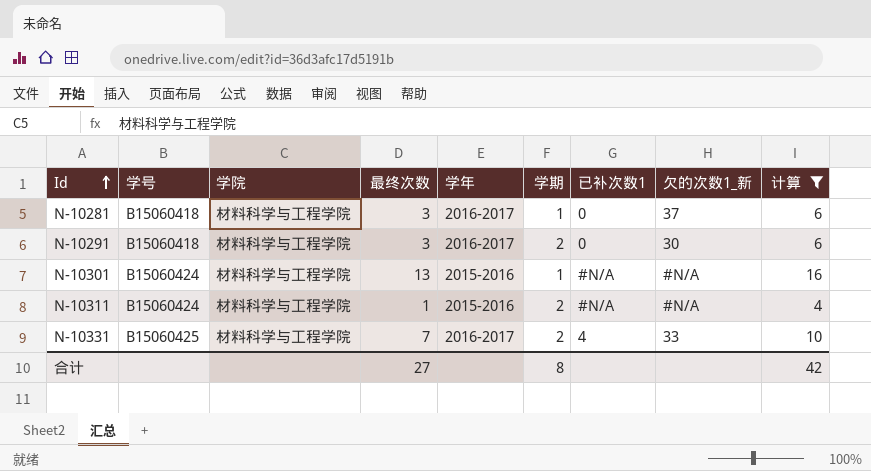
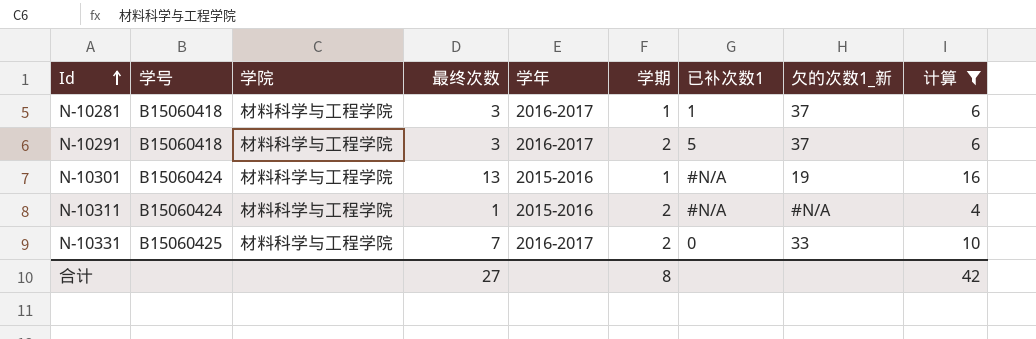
N-10281 | 已补次数1: 0 -> 1
N-10291 | 已补次数1: 0 -> 5
N-10291 | 欠的次数1_新: 30 -> 37
N-10301 | 欠的次数1_新: #N/A -> 19
N-10331 | 已补次数1: 4 -> 0

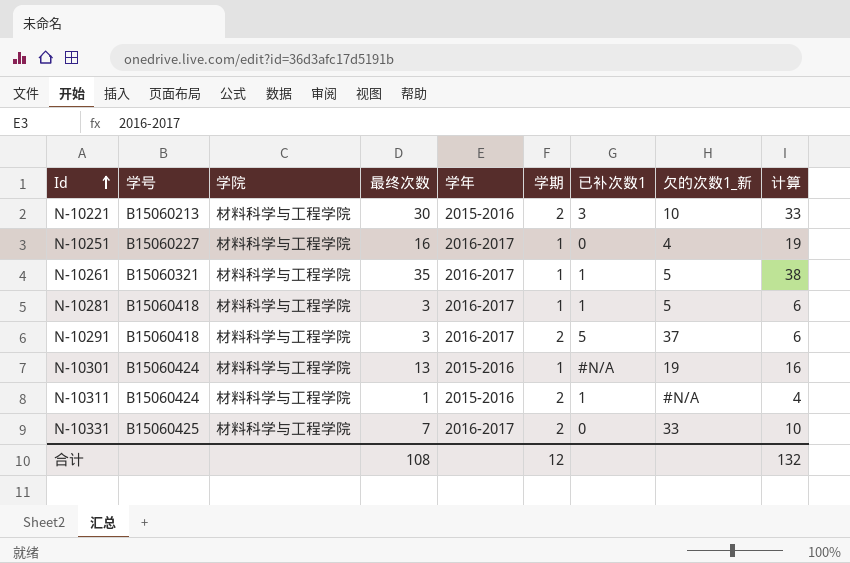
filter: 计算 <= 16 -> none
N-10281 | 欠的次数1_新: 37 -> 5
N-10311 | 已补次数1: #N/A -> 1
合计 | 最终次数: 27 -> 108
合计 | 学期: 8 -> 12
合计 | 计算: 42 -> 132

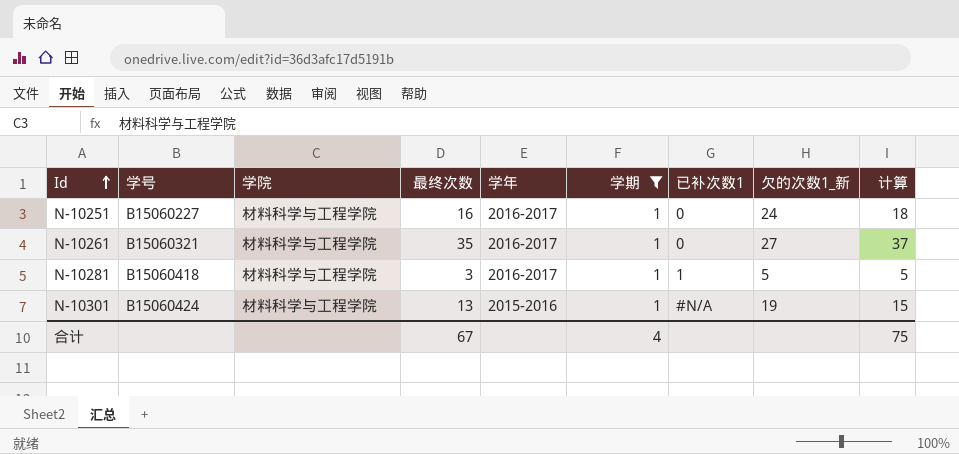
filter: none -> 学期 = 1
column 计算 | formula: [最终次数] + 3 -> [最终次数] + 2
N-10251 | 欠的次数1_新: 4 -> 24
N-10261 | 已补次数1: 1 -> 0
N-10261 | 欠的次数1_新: 5 -> 27
合计 | 最终次数: 108 -> 67
合计 | 学期: 12 -> 4
合计 | 计算: 132 -> 75

